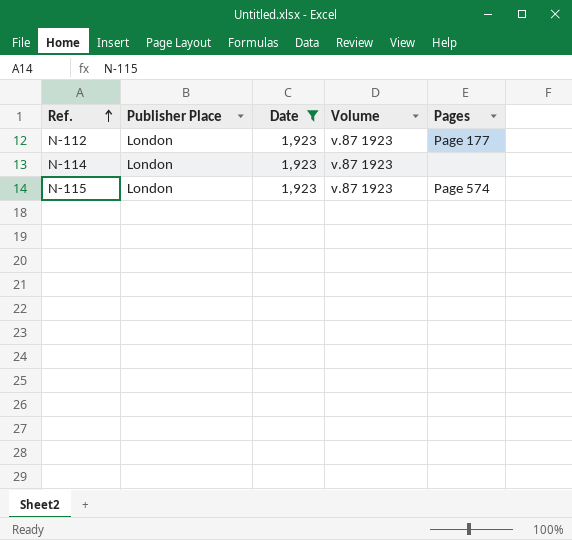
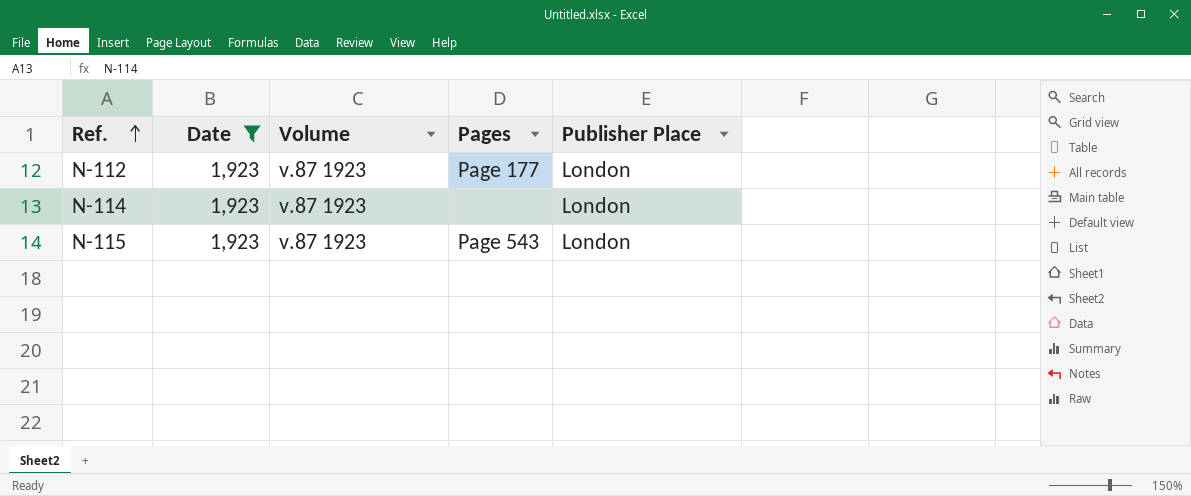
column Publisher Place | position: 2 -> 5
N-115 | Pages: Page 574 -> Page 543

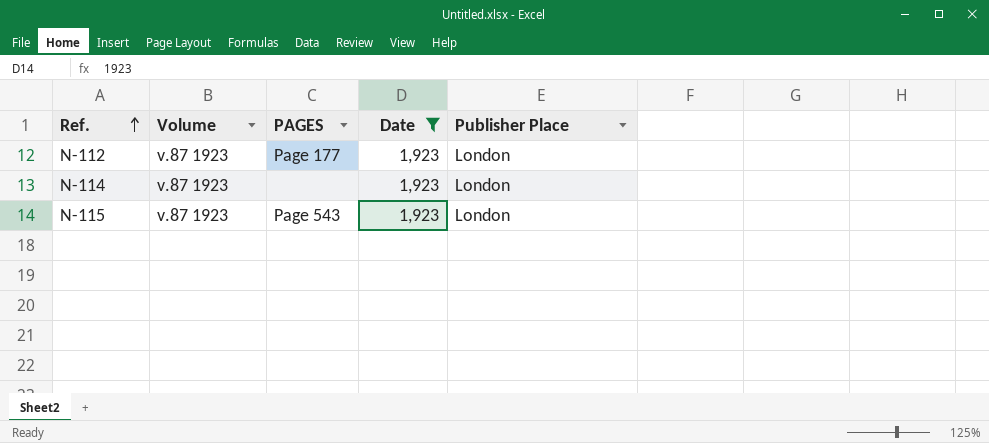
column name: Pages -> PAGES
column Date | position: 2 -> 4

